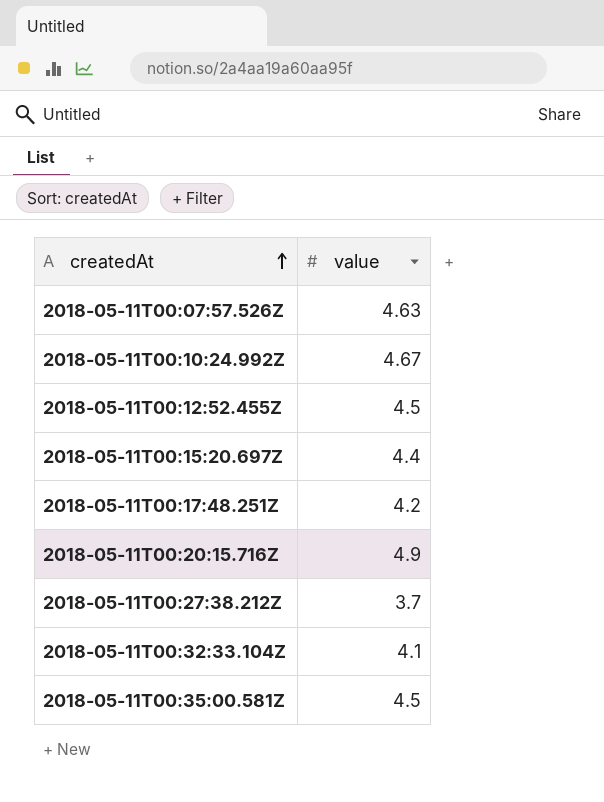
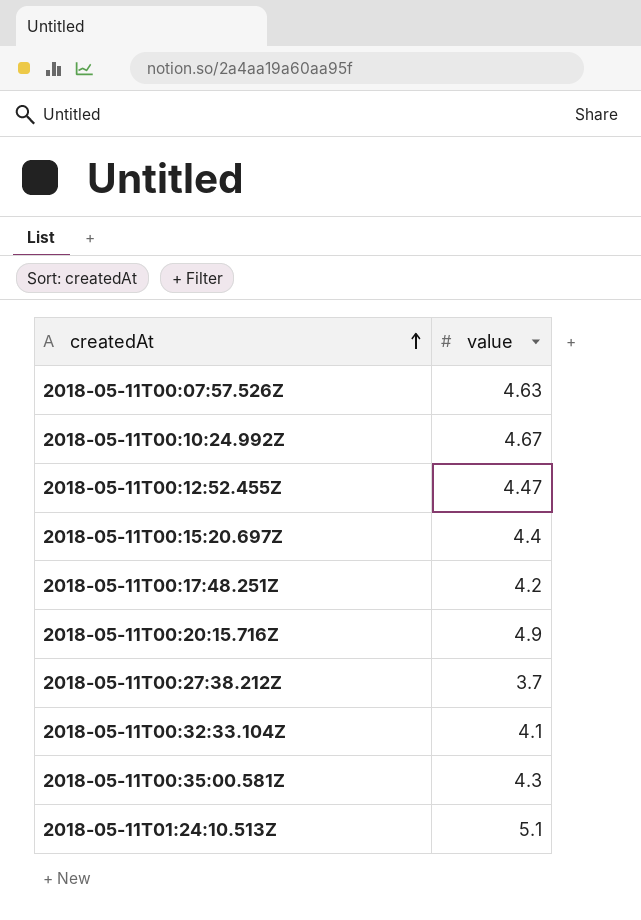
2018-05-11T00:12:52.455Z | value: 4.5 -> 4.47
2018-05-11T00:35:00.581Z | value: 4.5 -> 4.3
row 2018-05-11T01:24:10.513Z: none -> 5.1

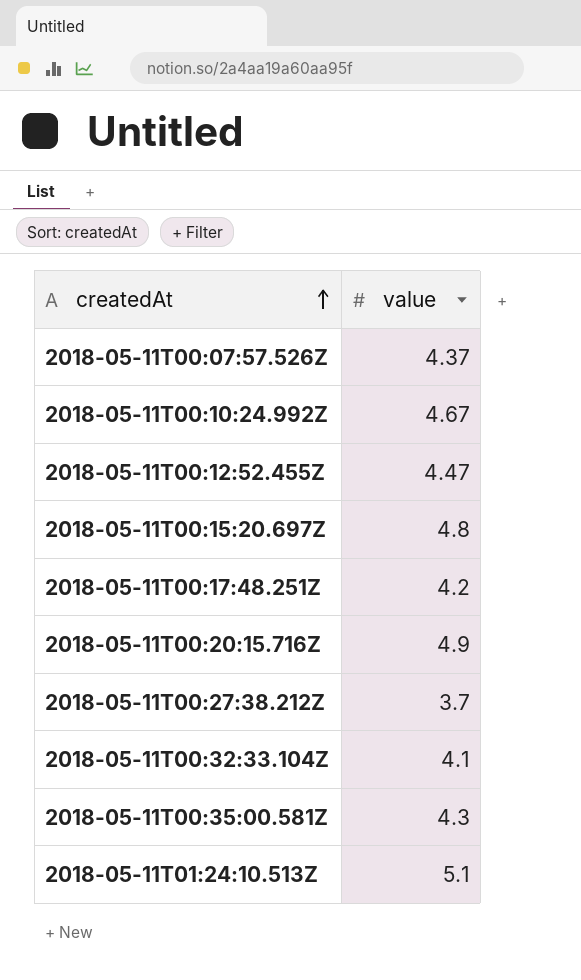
2018-05-11T00:07:57.526Z | value: 4.63 -> 4.37
2018-05-11T00:15:20.697Z | value: 4.4 -> 4.8

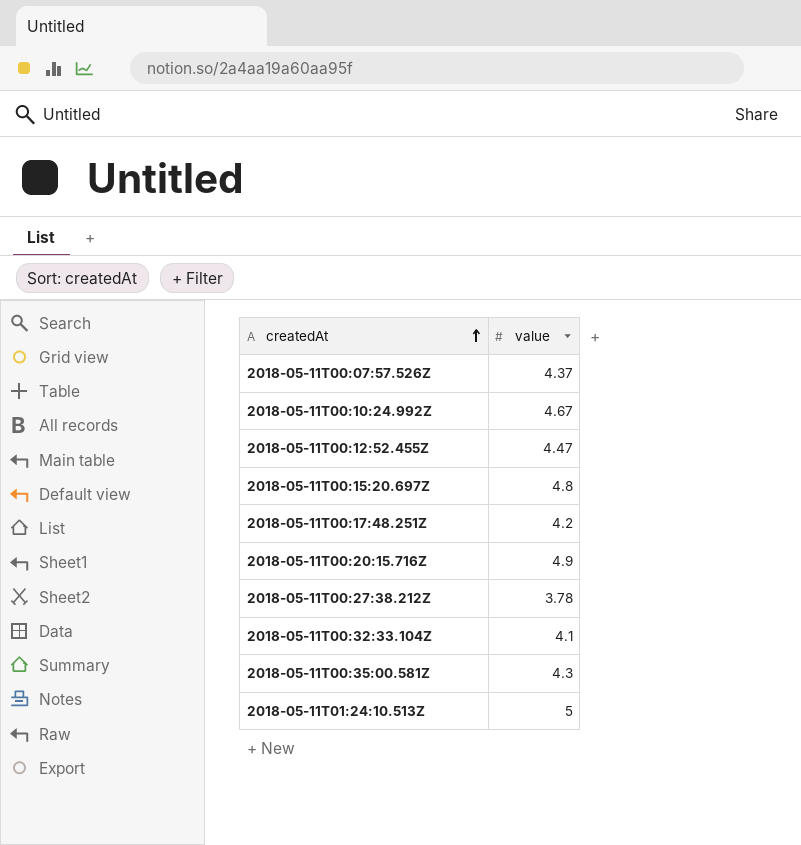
2018-05-11T00:27:38.212Z | value: 3.7 -> 3.78
2018-05-11T01:24:10.513Z | value: 5.1 -> 5

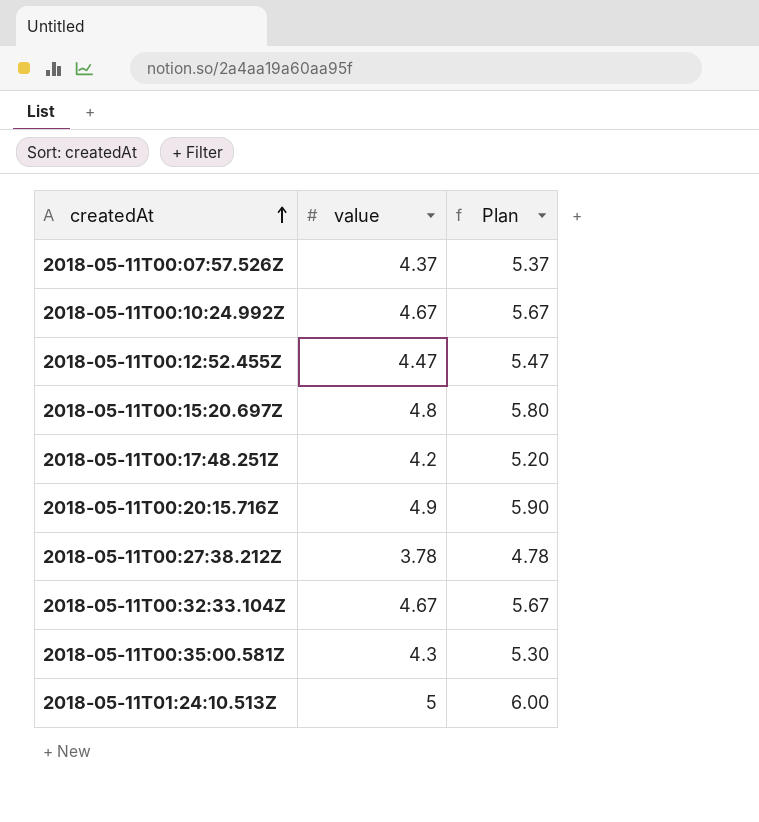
column Plan | formula: none -> [value] + 1
2018-05-11T00:32:33.104Z | value: 4.1 -> 4.67

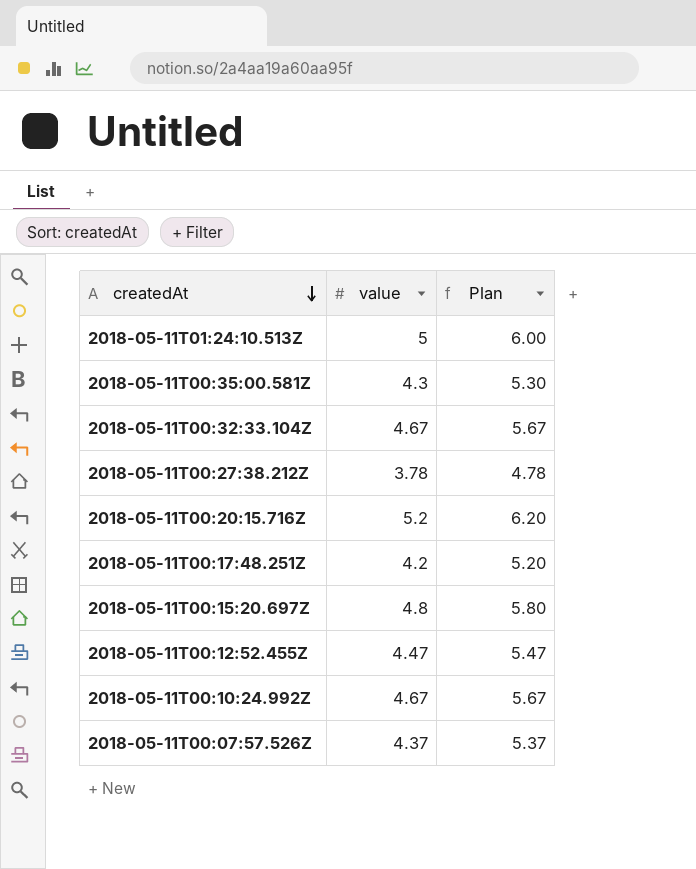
row order: createdAt ascending -> createdAt descending
2018-05-11T00:20:15.716Z | value: 4.9 -> 5.2
2018-05-11T00:20:15.716Z | Plan: 5.90 -> 6.20

